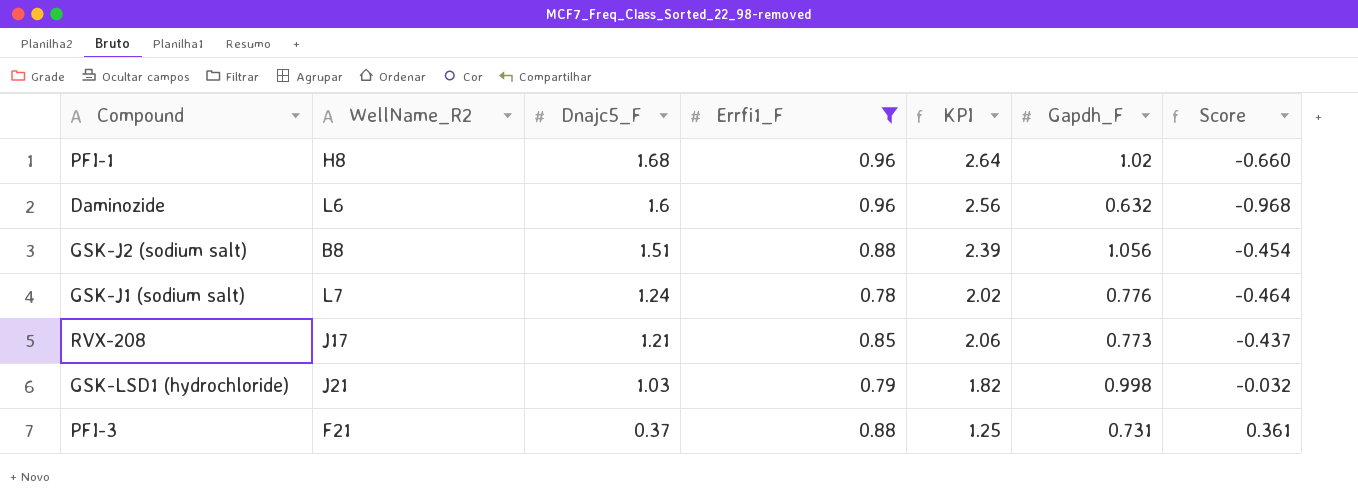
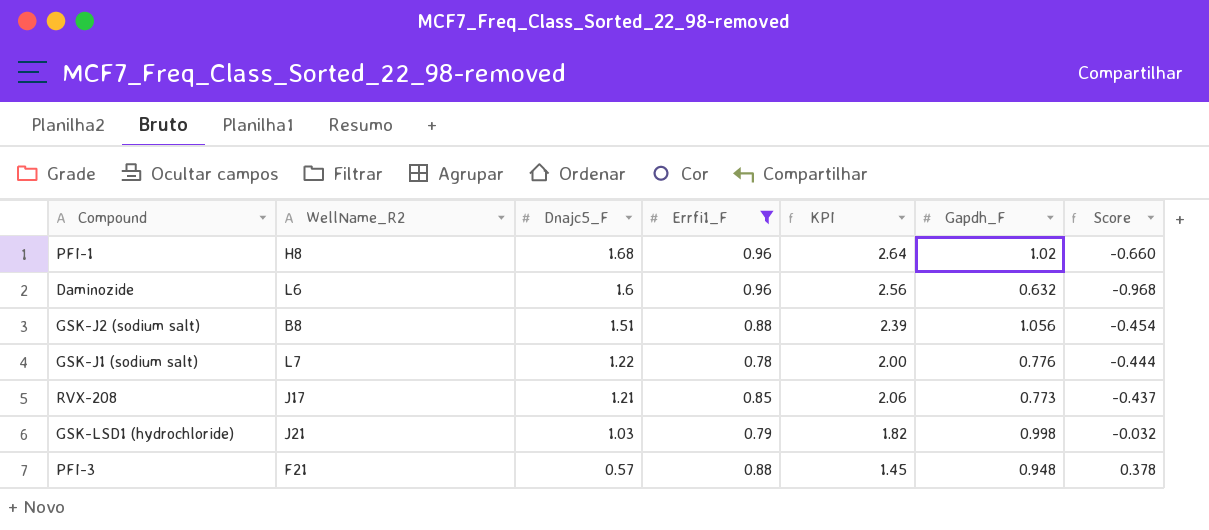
GSK-J1 (sodium salt) | Dnajc5_F: 1.24 -> 1.22
GSK-J1 (sodium salt) | KPI: 2.02 -> 2.00
GSK-J1 (sodium salt) | Score: -0.464 -> -0.444
PFI-3 | Dnajc5_F: 0.37 -> 0.57
PFI-3 | KPI: 1.25 -> 1.45
PFI-3 | Gapdh_F: 0.731 -> 0.948
PFI-3 | Score: 0.361 -> 0.378

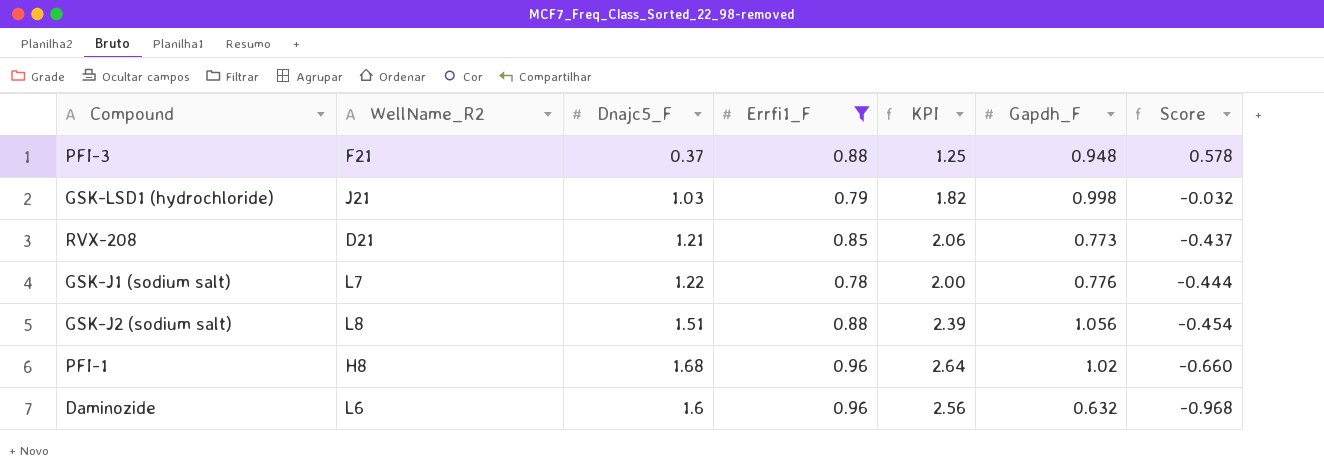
row order: Dnajc5_F descending -> Score descending
PFI-3 | Dnajc5_F: 0.57 -> 0.37
PFI-3 | KPI: 1.45 -> 1.25
PFI-3 | Score: 0.378 -> 0.578
RVX-208 | WellName_R2: J17 -> D21
GSK-J2 (sodium salt) | WellName_R2: B8 -> L8

